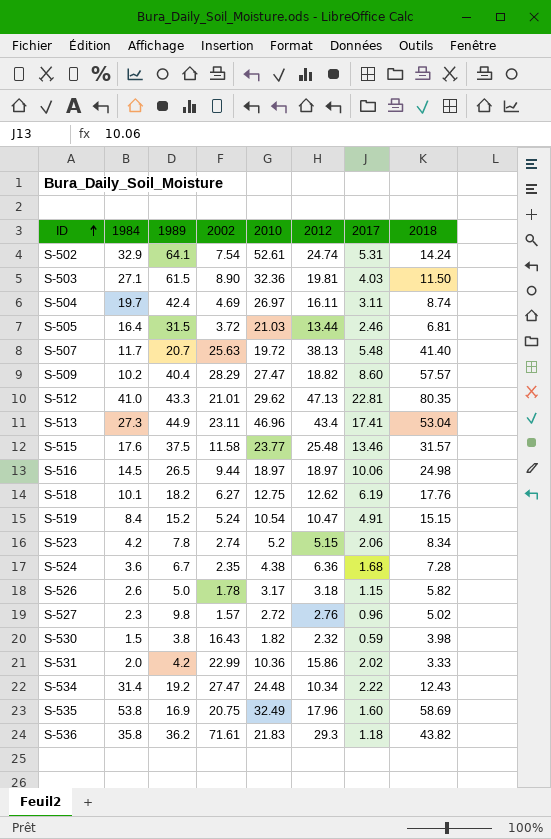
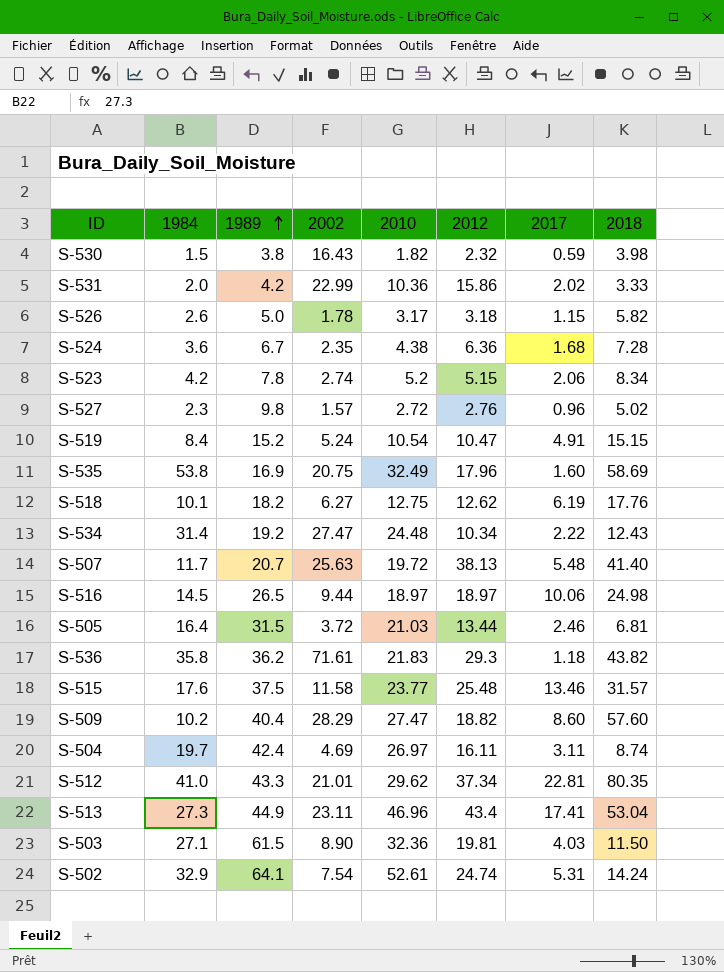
row order: ID ascending -> 1989 ascending
S-509 | 2018: 57.57 -> 57.60
S-512 | 2012: 47.13 -> 37.34

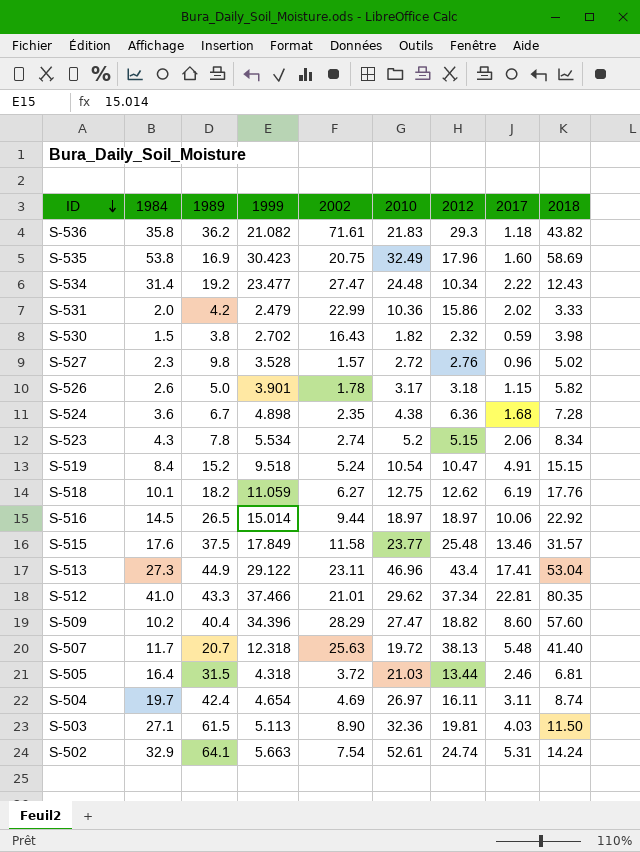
row order: 1989 ascending -> ID descending
column 1999 | position: none -> 4
S-523 | 1984: 4.2 -> 4.3
S-516 | 2018: 24.98 -> 22.92

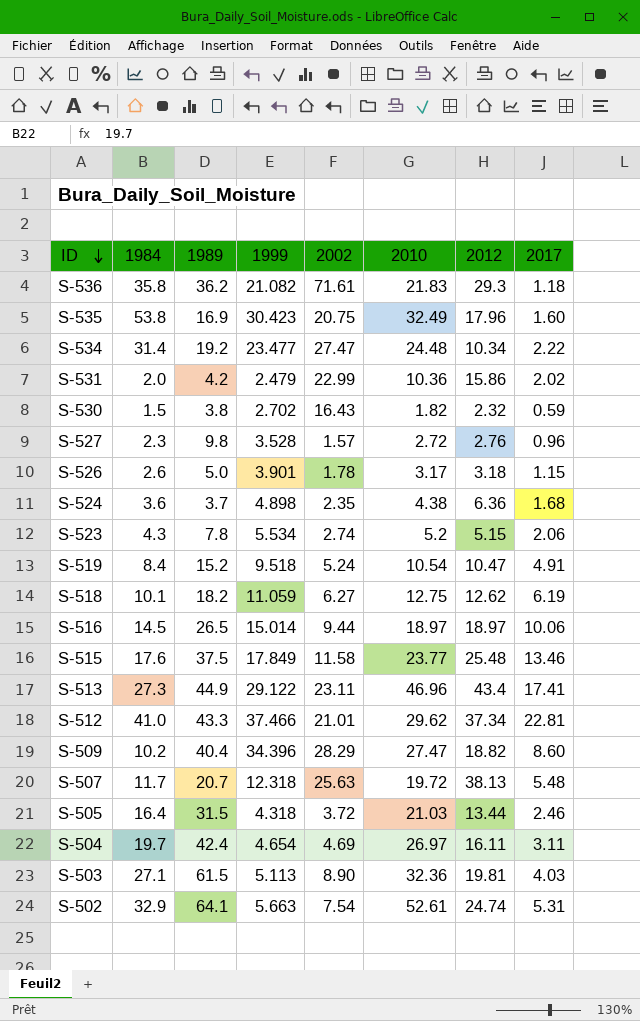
column 2018 | position: 9 -> none
S-524 | 1989: 6.7 -> 3.7

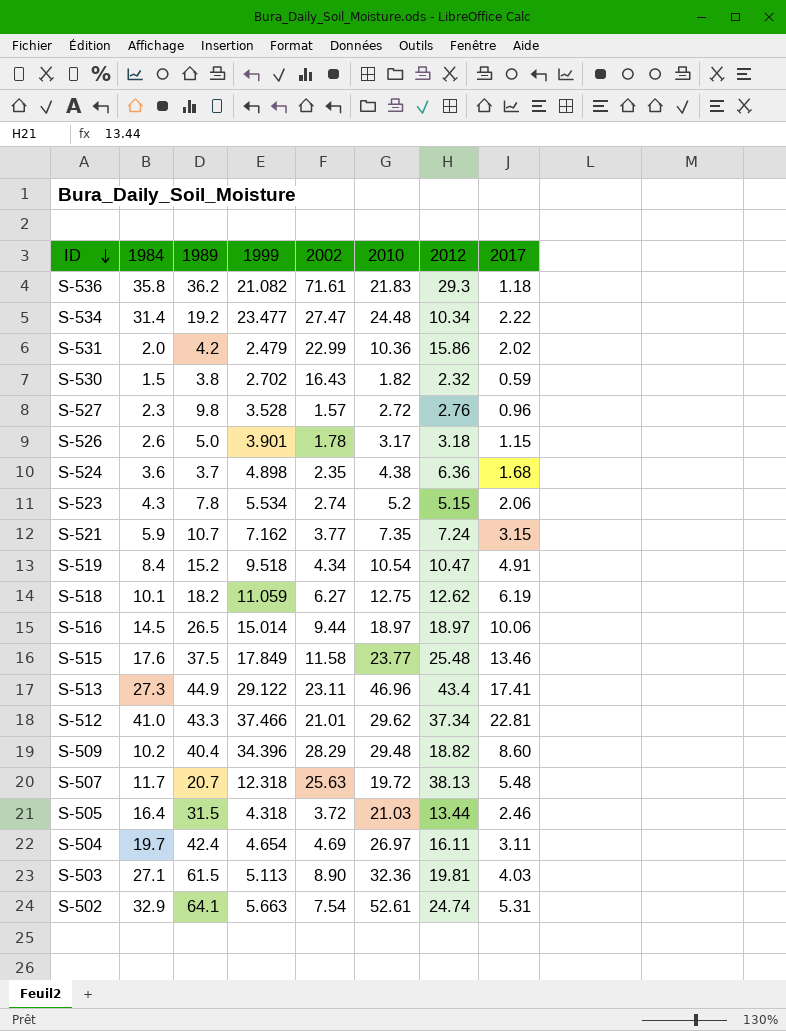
row S-535: 53.8 | 16.9 | 30.423 | 20.75 | 32.49 | 17.96 | 1.60 -> none
row S-521: none -> 5.9 | 10.7 | 7.162 | 3.77 | 7.35 | 7.24 | 3.15
S-519 | 2002: 5.24 -> 4.34
S-509 | 2010: 27.47 -> 29.48

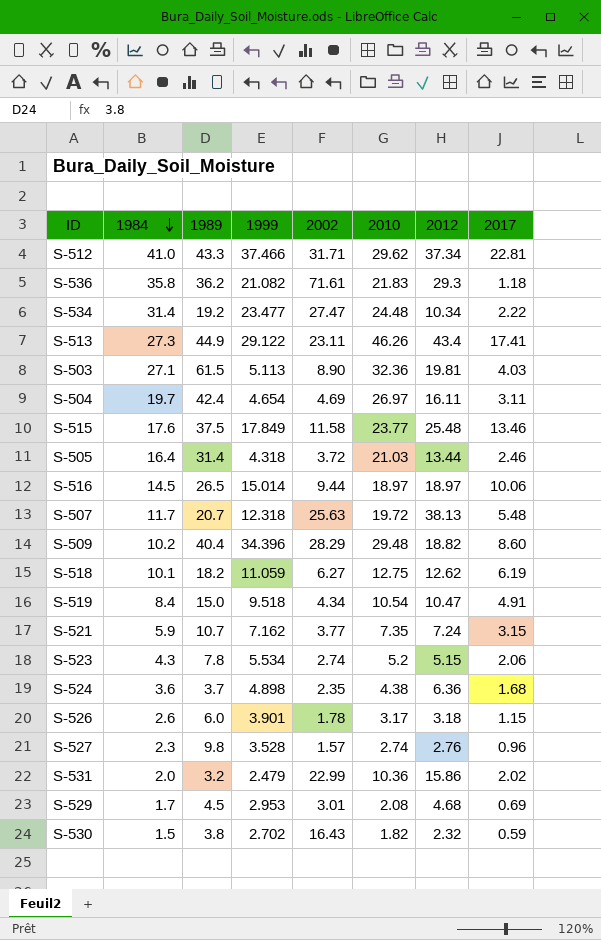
row order: ID descending -> 1984 descending
row S-502: 32.9 | 64.1 | 5.663 | 7.54 | 52.61 | 24.74 | 5.31 -> none
S-512 | 2002: 21.01 -> 31.71
S-513 | 2010: 46.96 -> 46.26
S-505 | 1989: 31.5 -> 31.4
S-519 | 1989: 15.2 -> 15.0
S-526 | 1989: 5.0 -> 6.0
S-527 | 2010: 2.72 -> 2.74
S-531 | 1989: 4.2 -> 3.2
row S-529: none -> 1.7 | 4.5 | 2.953 | 3.01 | 2.08 | 4.68 | 0.69

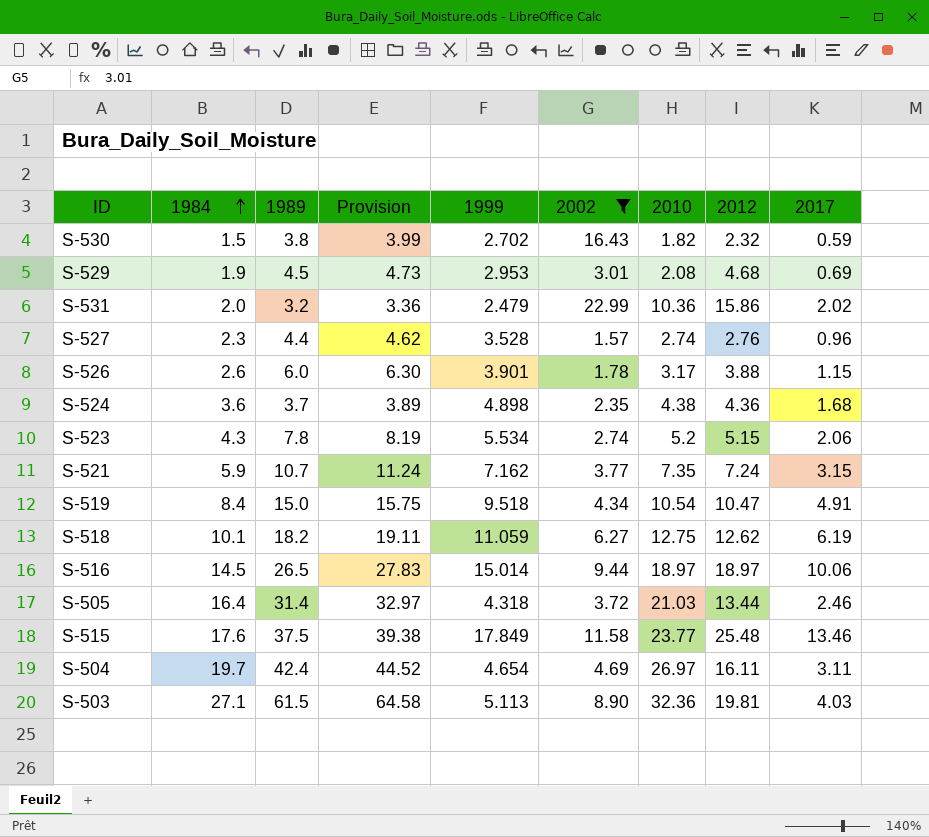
filter: none -> 2002 <= 22.99
row order: 1984 descending -> 1984 ascending
column Provision | formula: none -> [1989] * 1.05
S-529 | 1984: 1.7 -> 1.9
S-527 | 1989: 9.8 -> 4.4
S-526 | 2012: 3.18 -> 3.88
S-524 | 2012: 6.36 -> 4.36

